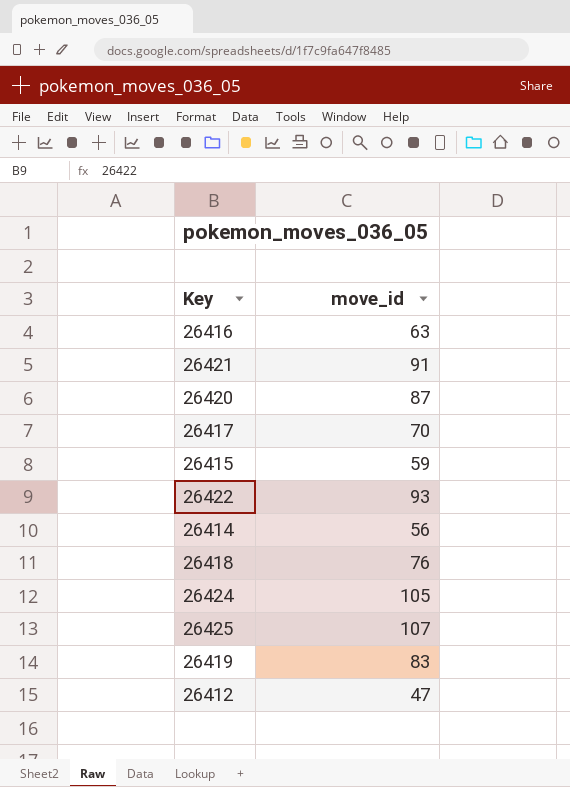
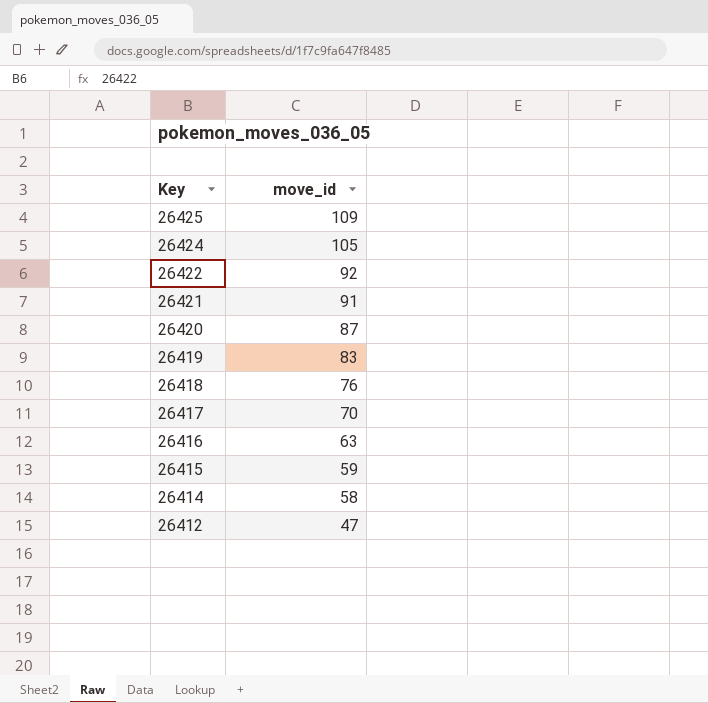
row order: none -> Key descending
26425 | move_id: 107 -> 109
26422 | move_id: 93 -> 92
26414 | move_id: 56 -> 58

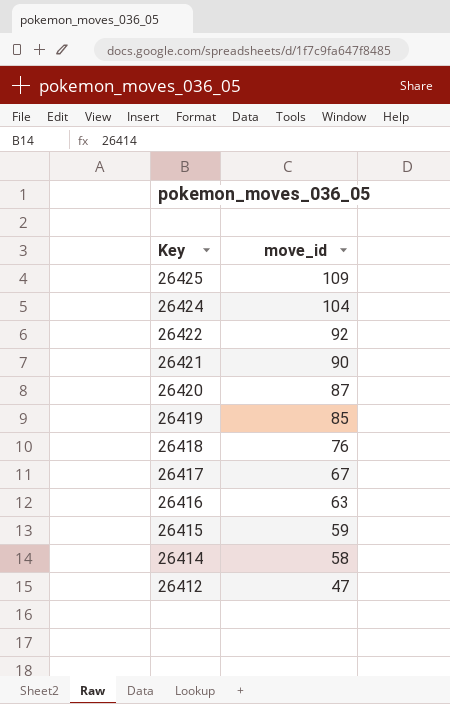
26424 | move_id: 105 -> 104
26421 | move_id: 91 -> 90
26419 | move_id: 83 -> 85
26417 | move_id: 70 -> 67

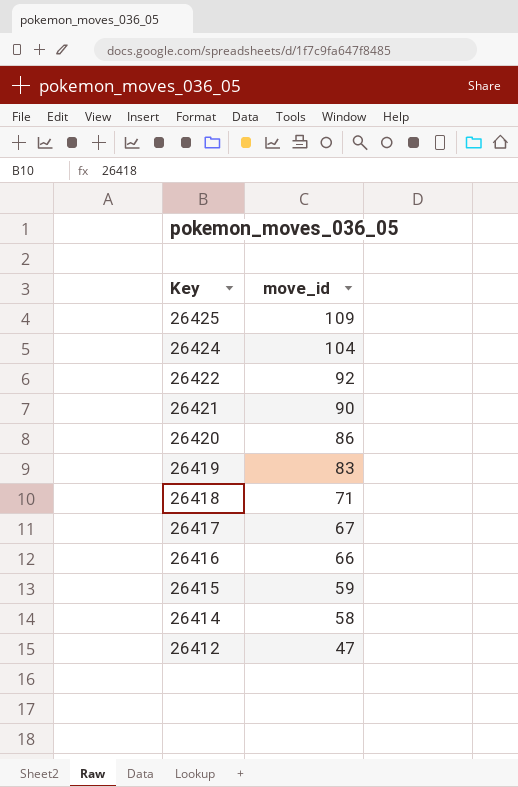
26420 | move_id: 87 -> 86
26419 | move_id: 85 -> 83
26418 | move_id: 76 -> 71
26416 | move_id: 63 -> 66

